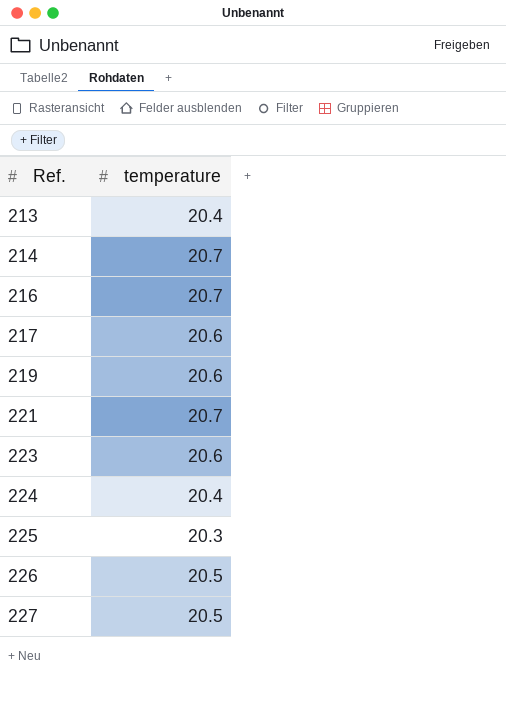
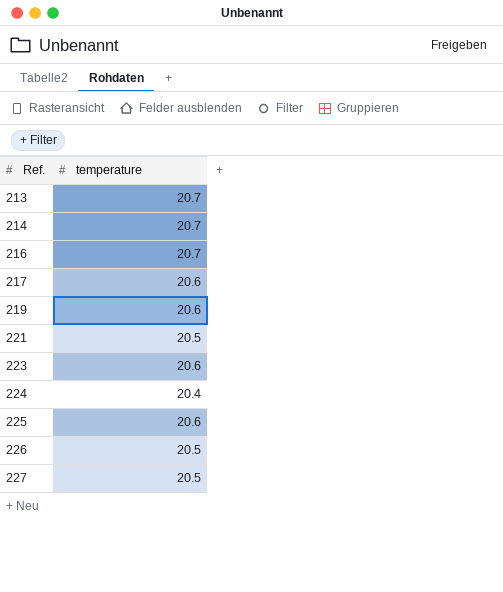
213 | temperature: 20.4 -> 20.7
221 | temperature: 20.7 -> 20.5
225 | temperature: 20.3 -> 20.6

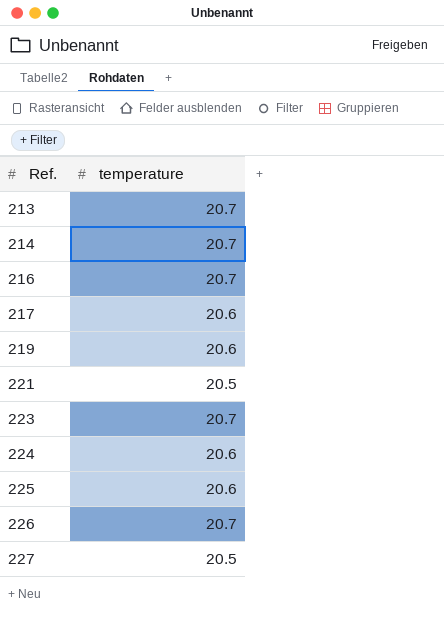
223 | temperature: 20.6 -> 20.7
224 | temperature: 20.4 -> 20.6
226 | temperature: 20.5 -> 20.7

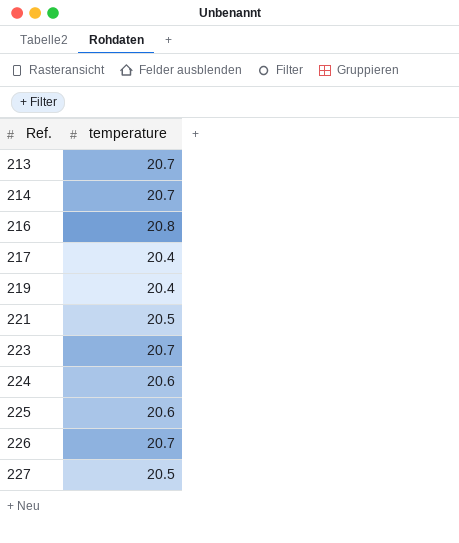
216 | temperature: 20.7 -> 20.8
217 | temperature: 20.6 -> 20.4
219 | temperature: 20.6 -> 20.4

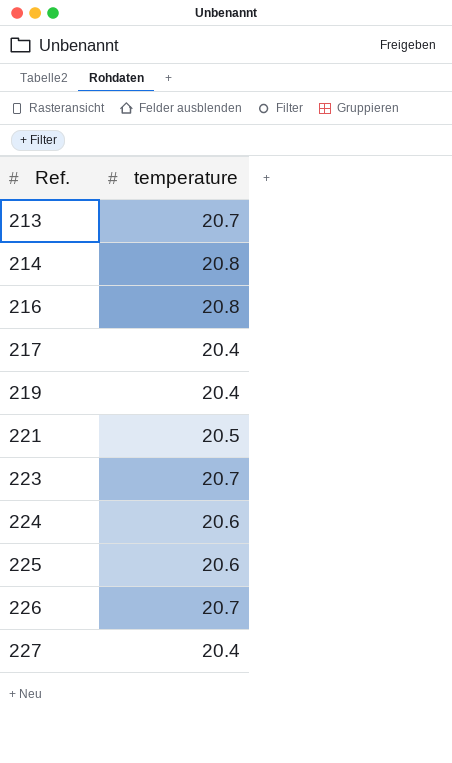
214 | temperature: 20.7 -> 20.8
227 | temperature: 20.5 -> 20.4

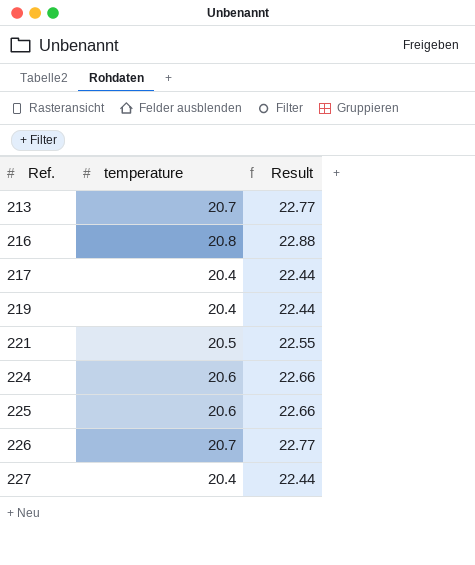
column Result | formula: none -> [temperature] * 1.1
row 214: 20.8 -> none
row 223: 20.7 -> none

